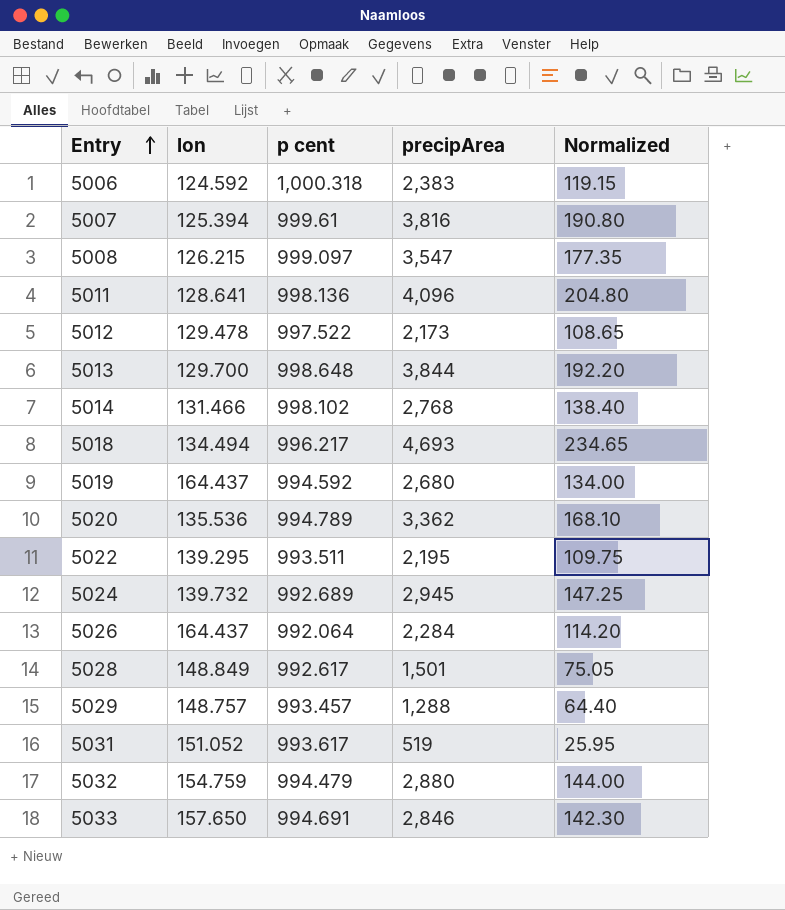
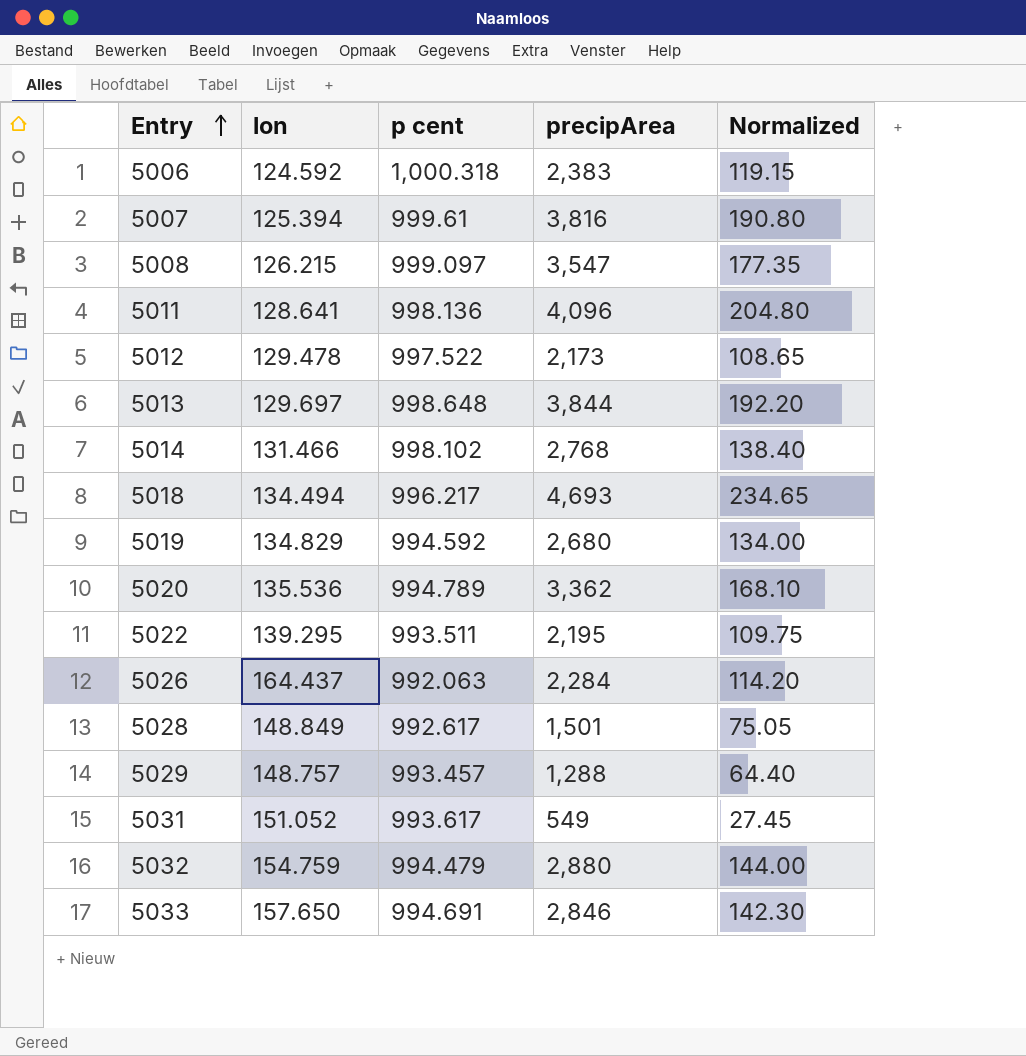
row 5024: 139.732 | 992.689 | 2,945 | 147.25 -> none
5013 | lon: 129.700 -> 129.697
5019 | lon: 164.437 -> 134.829
5026 | p cent: 992.064 -> 992.063
5031 | precipArea: 519 -> 549
5031 | Normalized: 25.95 -> 27.45

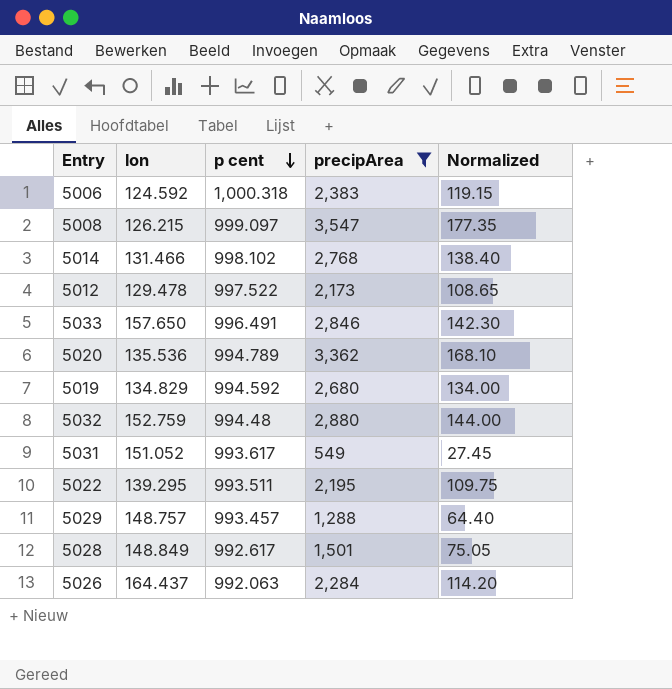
filter: none -> precipArea <= 3,547
row order: Entry ascending -> p cent descending
5033 | p cent: 994.691 -> 996.491
5032 | lon: 154.759 -> 152.759
5032 | p cent: 994.479 -> 994.48

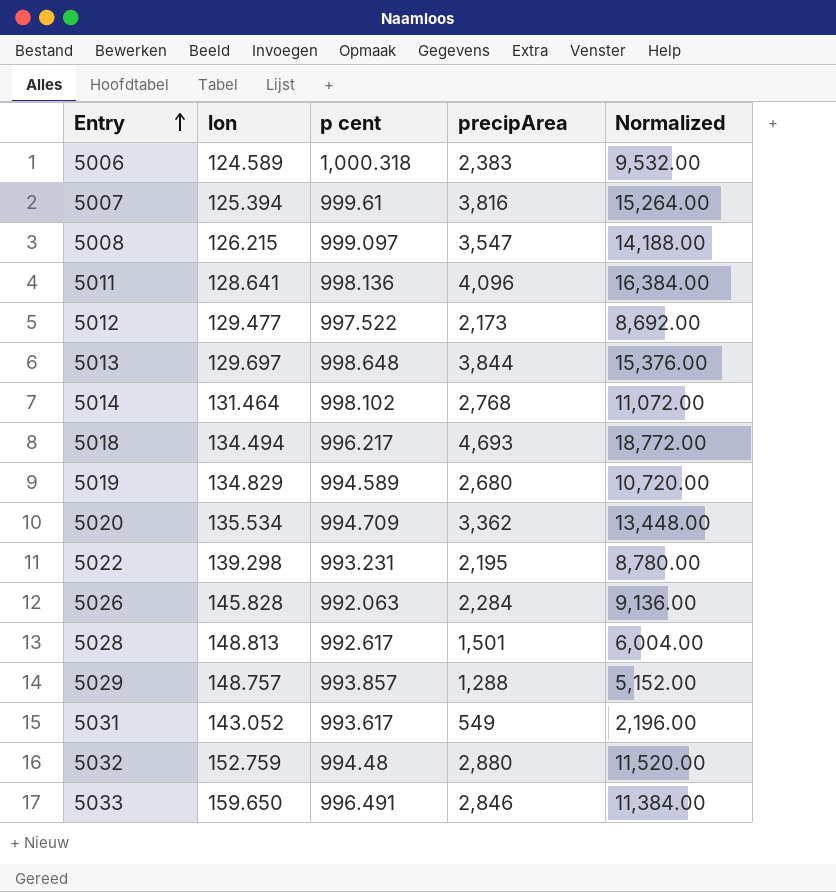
filter: precipArea <= 3,547 -> none
row order: p cent descending -> Entry ascending
column Normalized | formula: [precipArea] * 0.05 -> [precipArea] * 4
5006 | lon: 124.592 -> 124.589
5012 | lon: 129.478 -> 129.477
5014 | lon: 131.466 -> 131.464
5019 | p cent: 994.592 -> 994.589
5020 | lon: 135.536 -> 135.534
5020 | p cent: 994.789 -> 994.709
5022 | lon: 139.295 -> 139.298
5022 | p cent: 993.511 -> 993.231
5026 | lon: 164.437 -> 145.828
5028 | lon: 148.849 -> 148.813
5029 | p cent: 993.457 -> 993.857
5031 | lon: 151.052 -> 143.052
5033 | lon: 157.650 -> 159.650

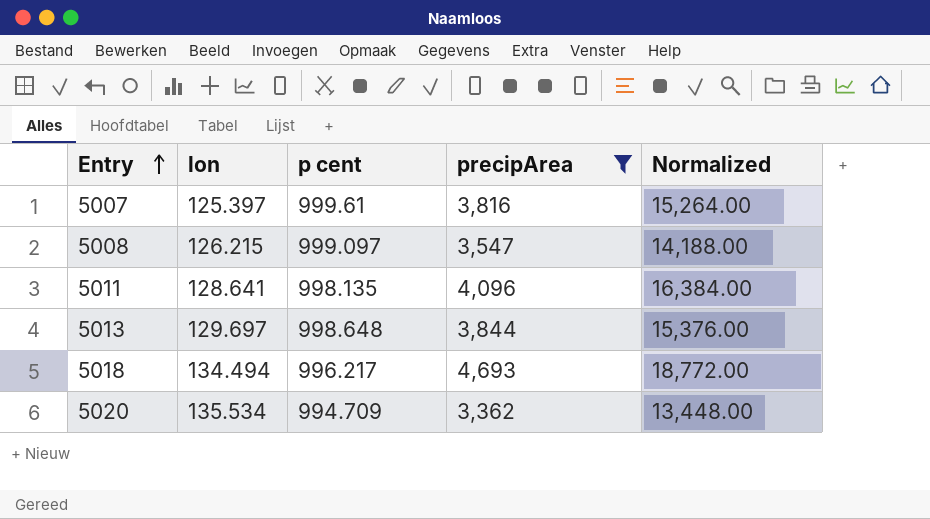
filter: none -> precipArea >= 3,362
5007 | lon: 125.394 -> 125.397
5011 | p cent: 998.136 -> 998.135

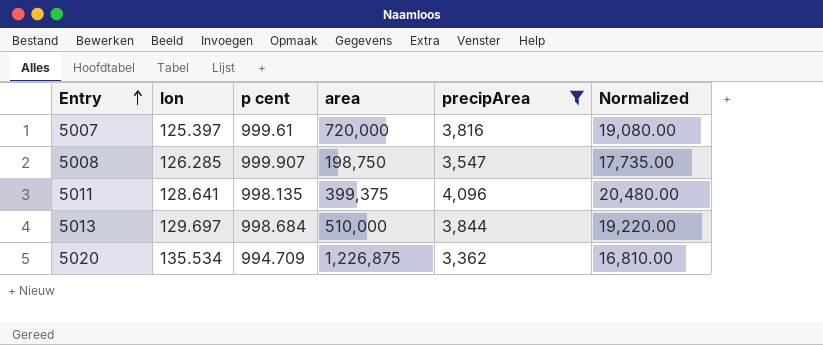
column area | position: none -> 4
column Normalized | formula: [precipArea] * 4 -> [precipArea] * 5
row 5018: 134.494 | 996.217 | 4,693 | 18,772.00 -> none
5008 | lon: 126.215 -> 126.285
5008 | p cent: 999.097 -> 999.907
5013 | p cent: 998.648 -> 998.684

